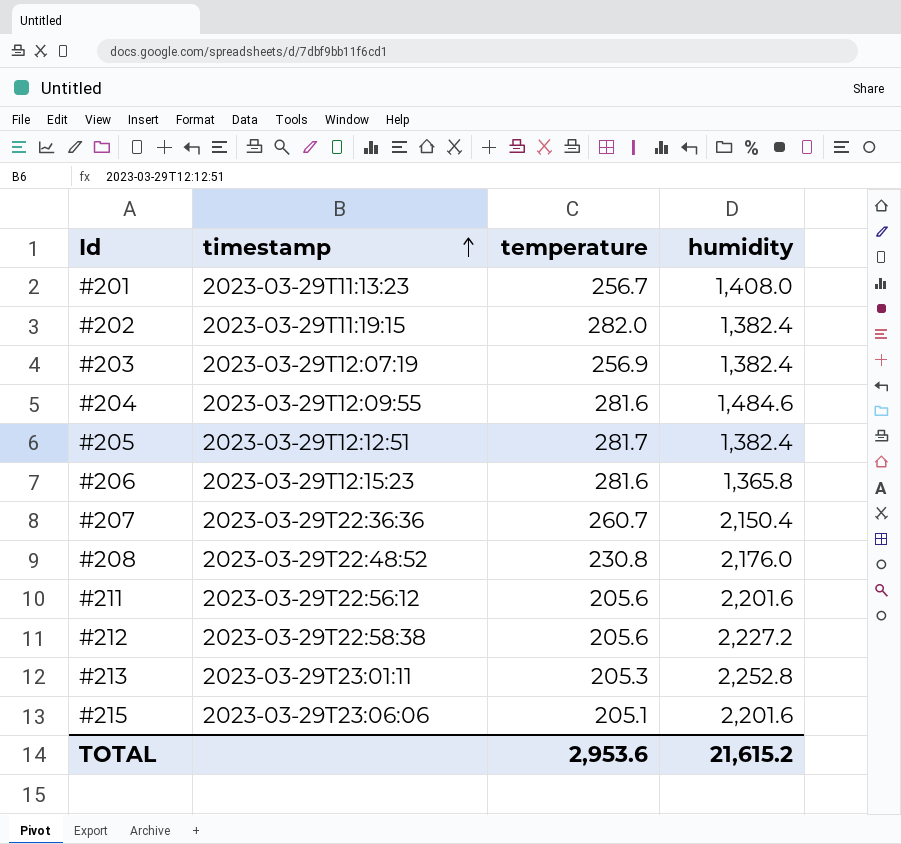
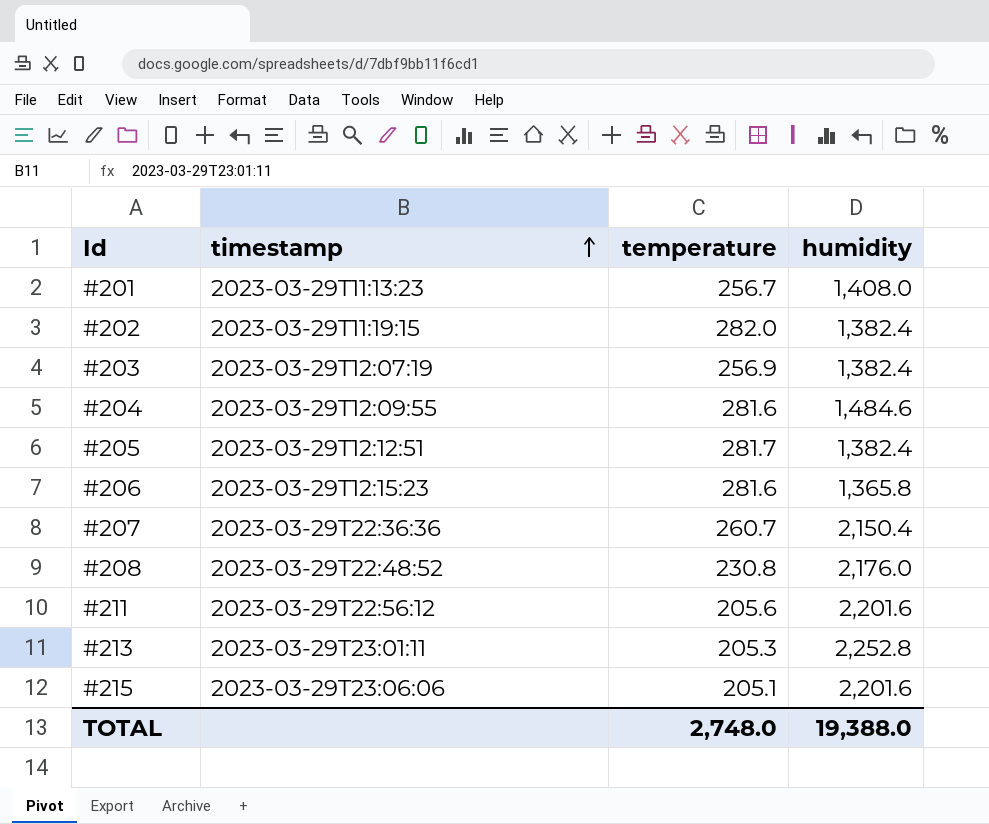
row #212: 2023-03-29T22:58:38 | 205.6 | 2,227.2 -> none
TOTAL | temperature: 2,953.6 -> 2,748.0
TOTAL | humidity: 21,615.2 -> 19,388.0

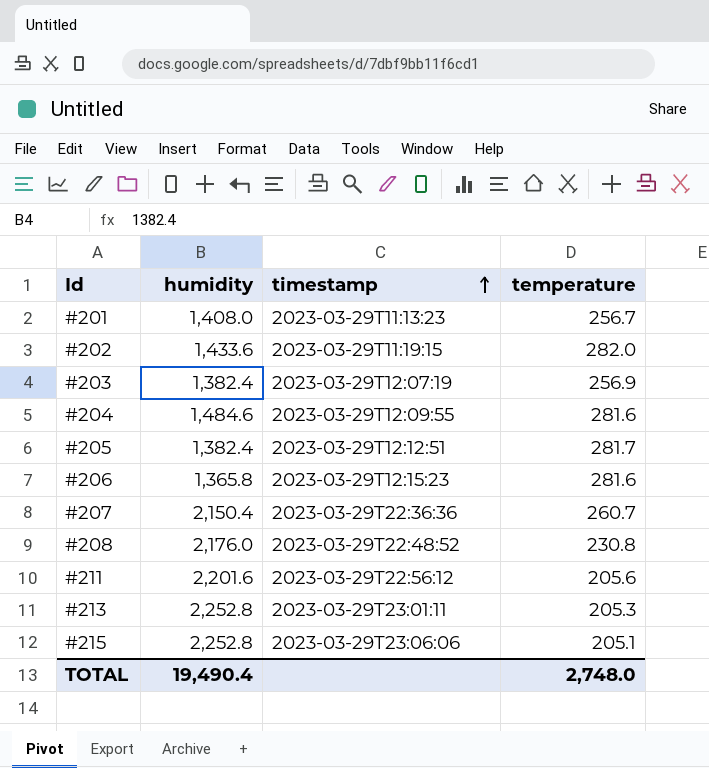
column humidity | position: 4 -> 2
#202 | humidity: 1,382.4 -> 1,433.6
#215 | humidity: 2,201.6 -> 2,252.8
TOTAL | humidity: 19,388.0 -> 19,490.4

